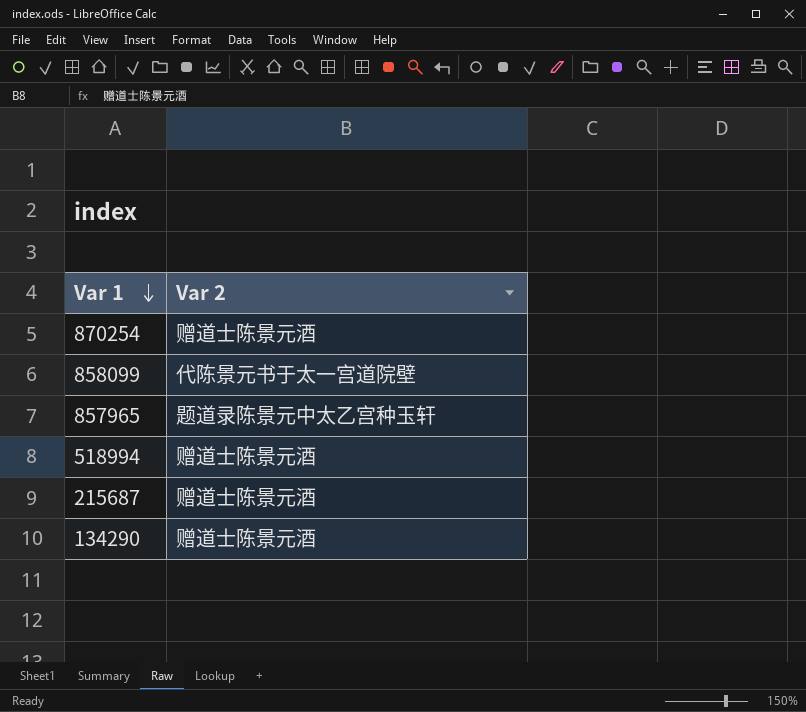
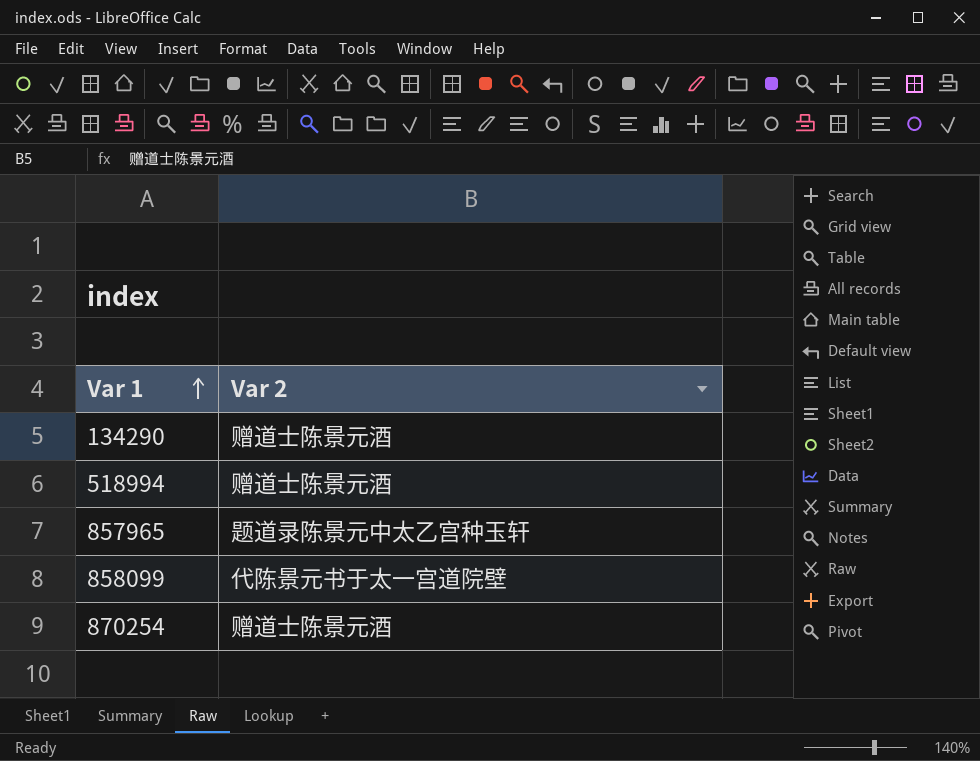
row order: Var 1 descending -> Var 1 ascending
row 215687: 赠道士陈景元酒 -> none

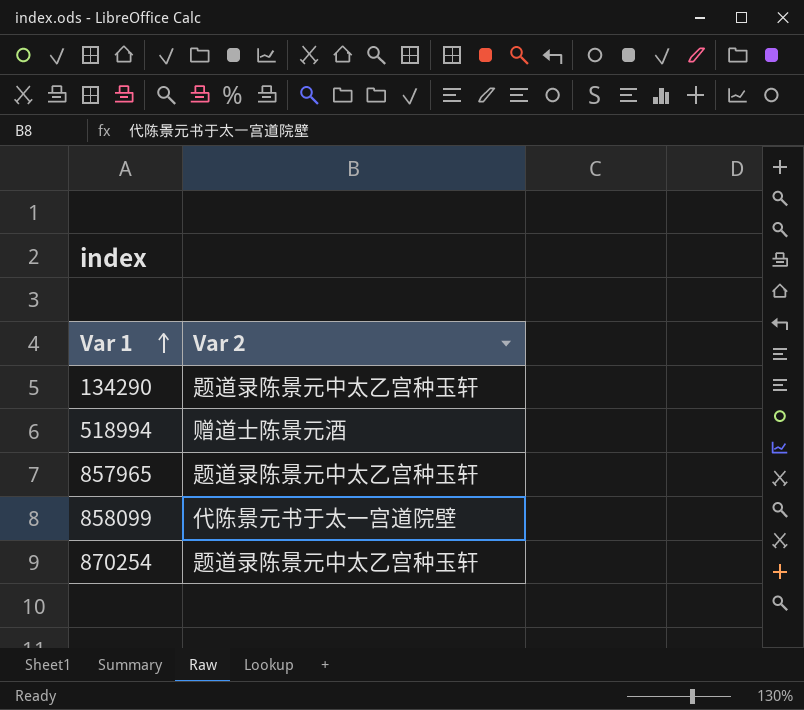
134290 | Var 2: 赠道士陈景元酒 -> 题道录陈景元中太乙宫种玉轩
870254 | Var 2: 赠道士陈景元酒 -> 题道录陈景元中太乙宫种玉轩

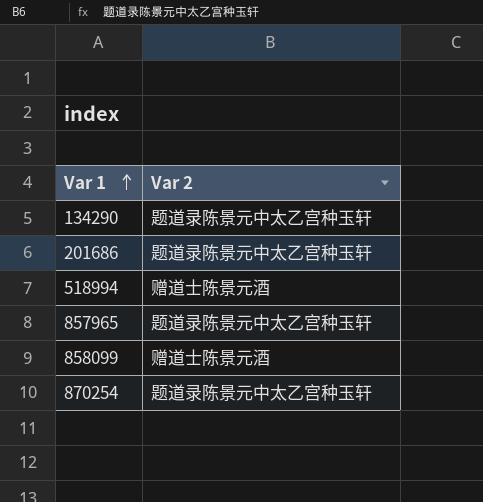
row 201686: none -> 题道录陈景元中太乙宫种玉轩
858099 | Var 2: 代陈景元书于太一宫道院壁 -> 赠道士陈景元酒

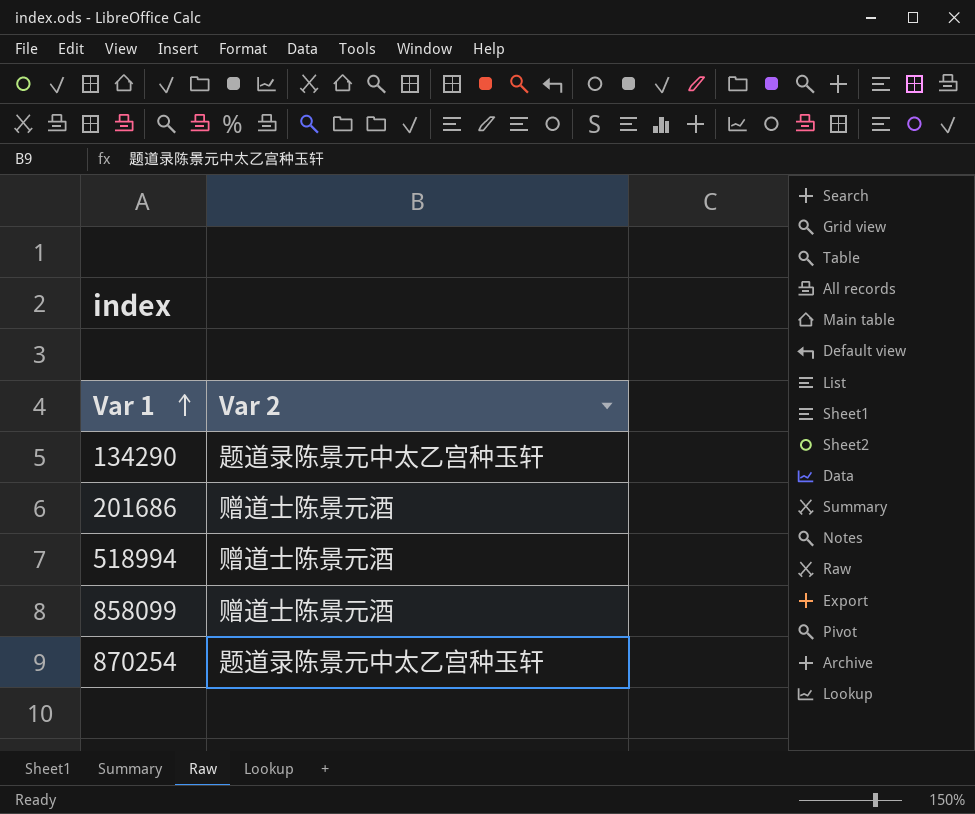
row 857965: 题道录陈景元中太乙宫种玉轩 -> none
201686 | Var 2: 题道录陈景元中太乙宫种玉轩 -> 赠道士陈景元酒

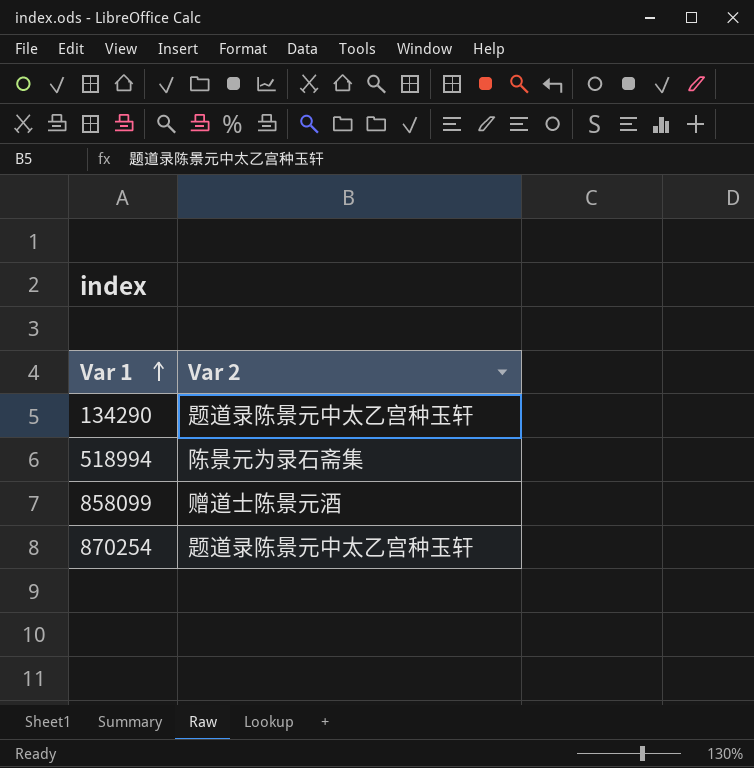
row 201686: 赠道士陈景元酒 -> none
518994 | Var 2: 赠道士陈景元酒 -> 陈景元为录石斋集

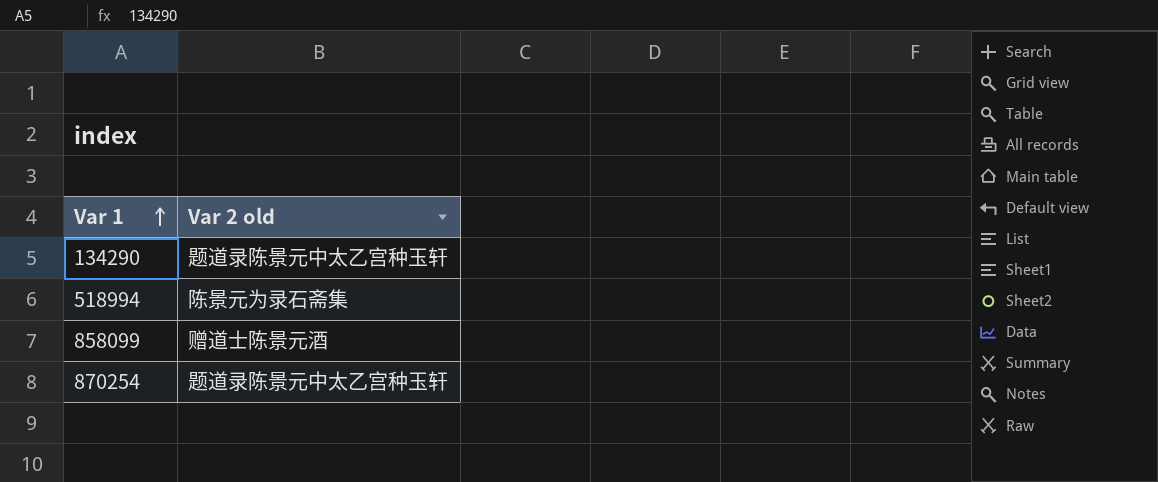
column name: Var 2 -> Var 2 old

